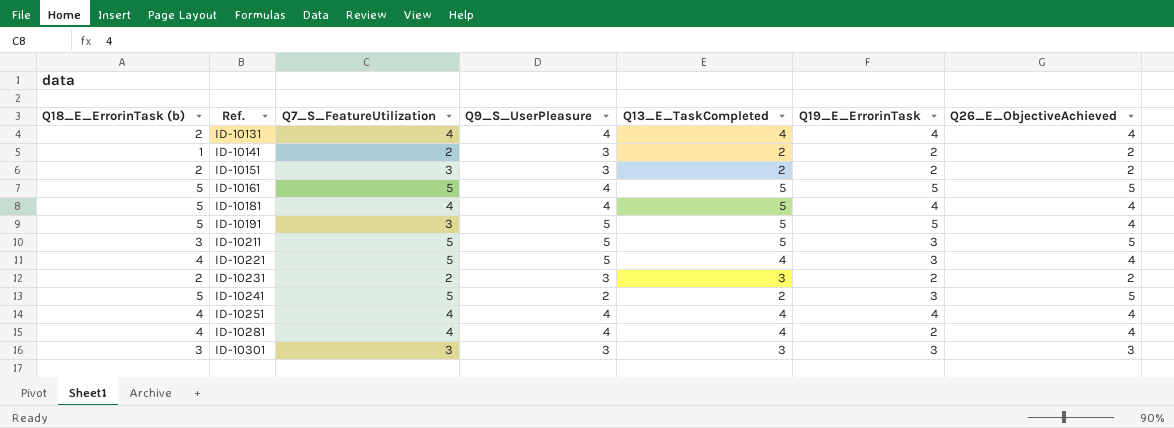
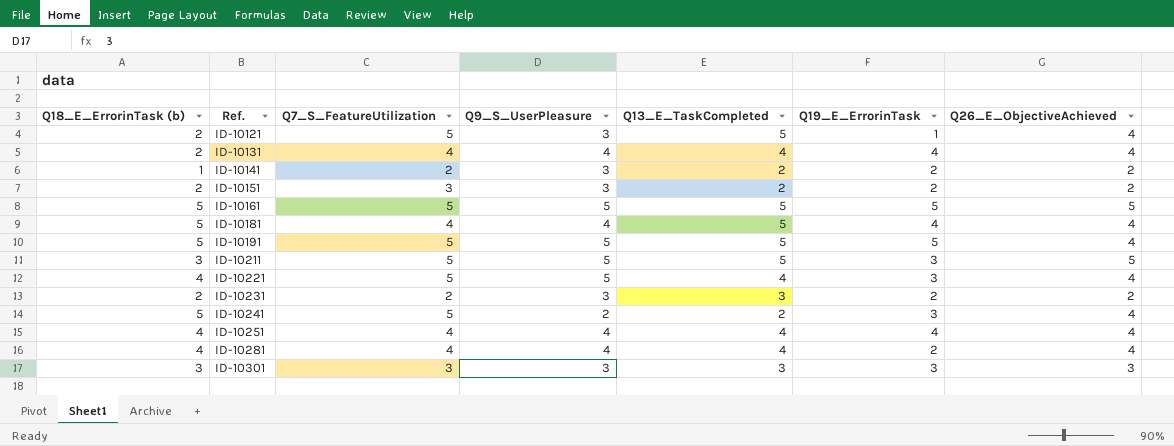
row ID-10121: none -> 2 | 5 | 3 | 5 | 1 | 4
ID-10161 | Q9_S_UserPleasure: 4 -> 5
ID-10191 | Q7_S_FeatureUtilization: 3 -> 5
ID-10241 | Q26_E_ObjectiveAchieved: 5 -> 4

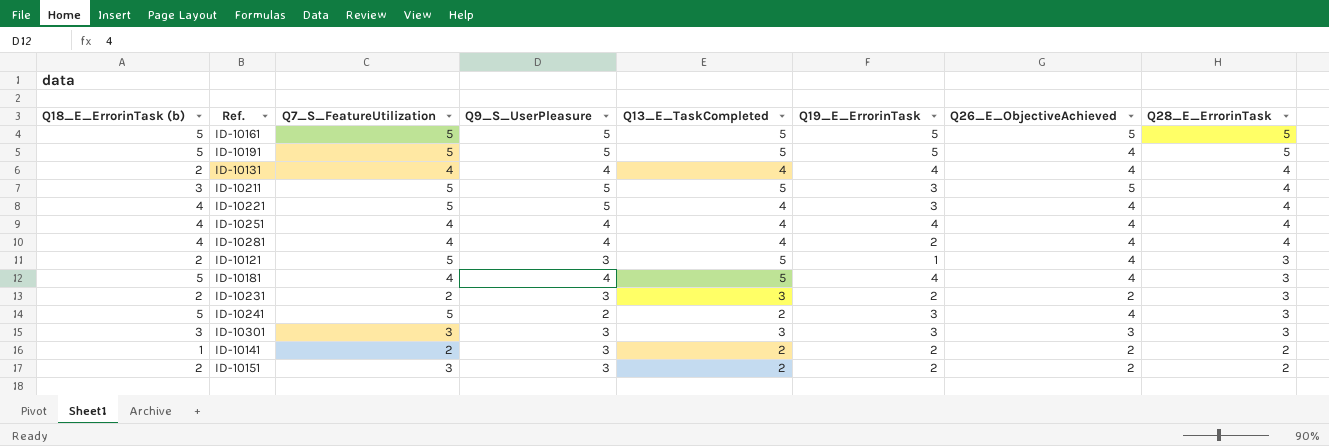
row order: Ref. ascending -> Q28_E_ErrorinTask descending
column Q28_E_ErrorinTask | position: none -> 8

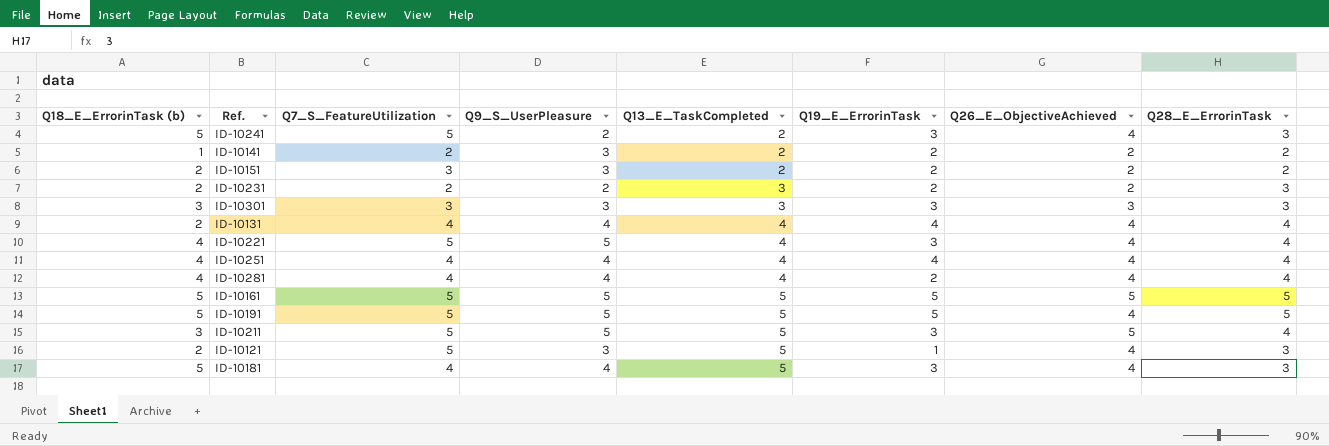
row order: Q28_E_ErrorinTask descending -> Q13_E_TaskCompleted ascending
ID-10231 | Q9_S_UserPleasure: 3 -> 2
ID-10181 | Q19_E_ErrorinTask: 4 -> 3

